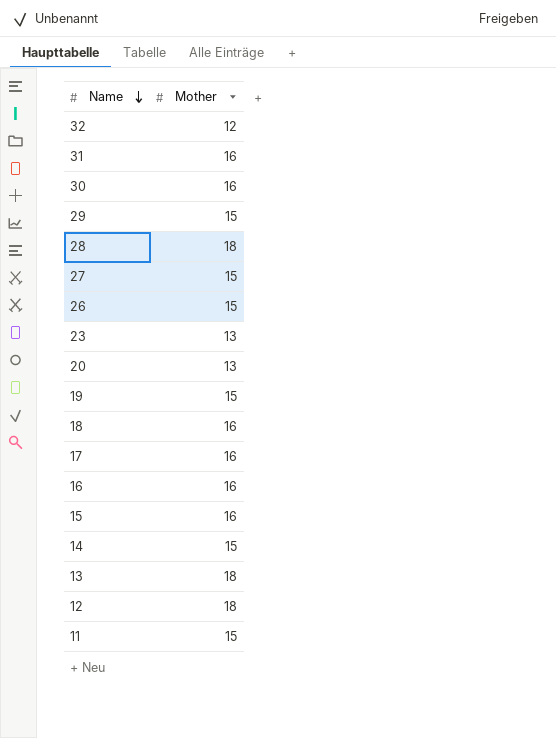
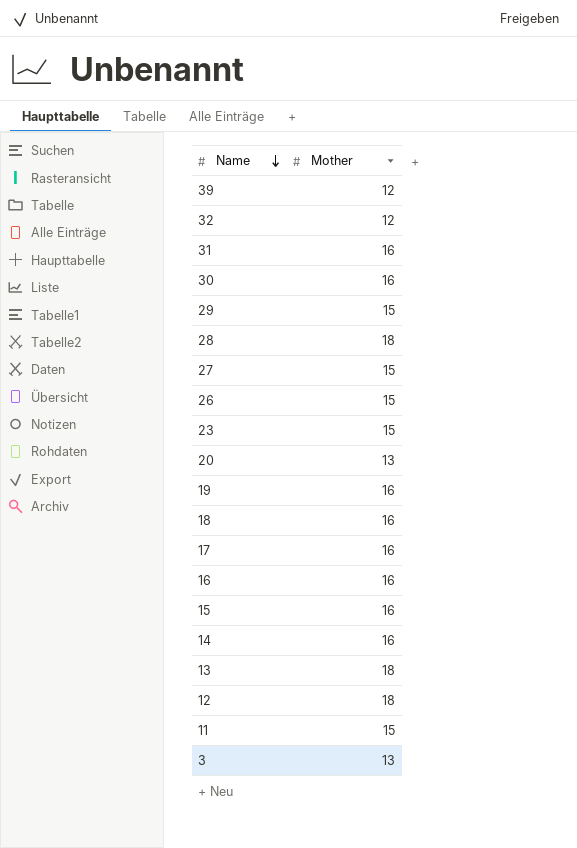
row 39: none -> 12
23 | Mother: 13 -> 15
19 | Mother: 15 -> 16
14 | Mother: 15 -> 16
row 3: none -> 13

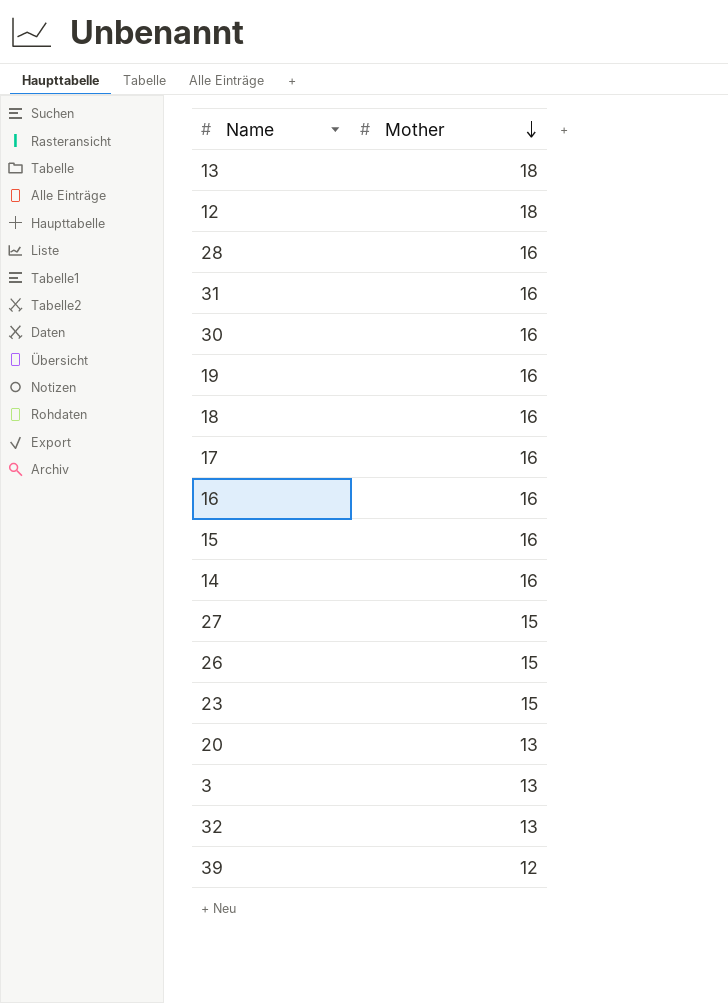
row order: Name descending -> Mother descending
row 29: 15 -> none
row 11: 15 -> none
28 | Mother: 18 -> 16
32 | Mother: 12 -> 13

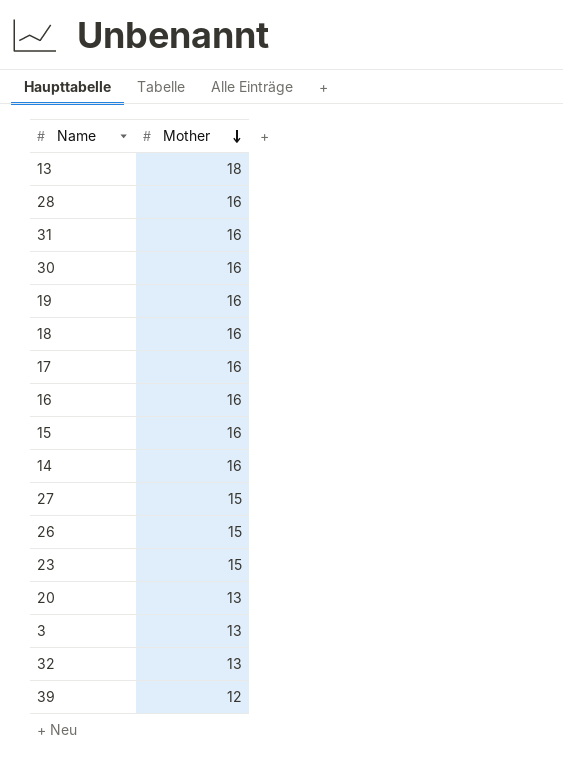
row 12: 18 -> none

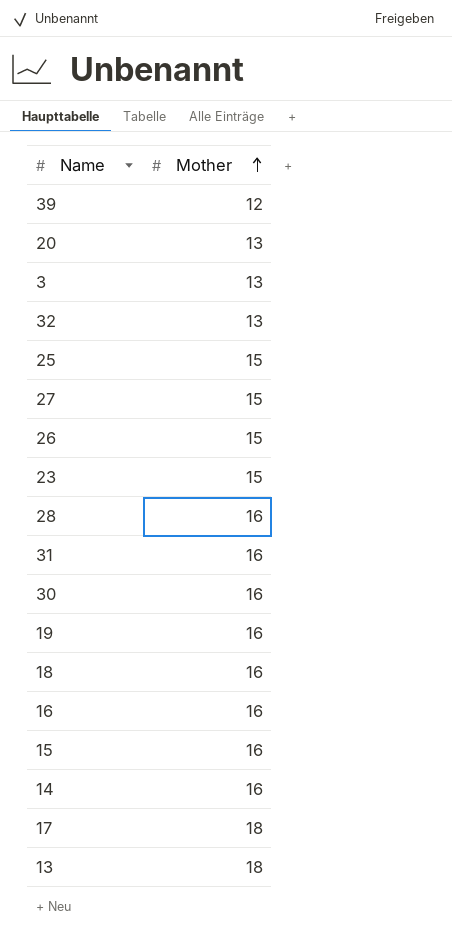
row order: Mother descending -> Mother ascending
row 25: none -> 15
17 | Mother: 16 -> 18

